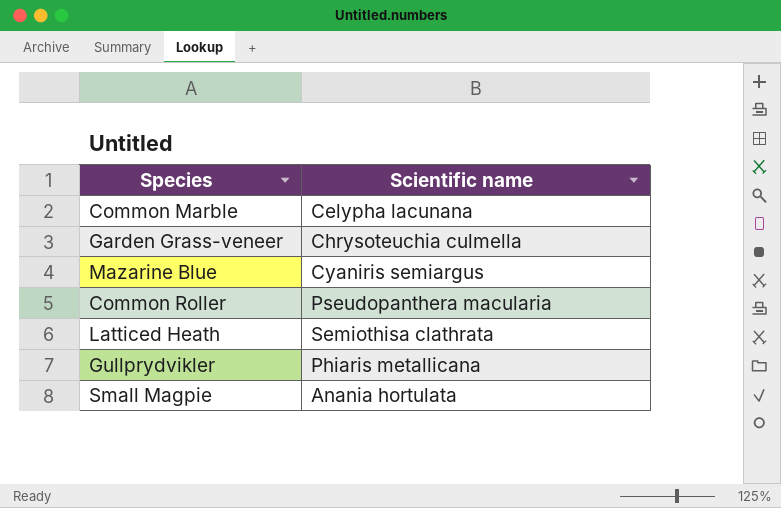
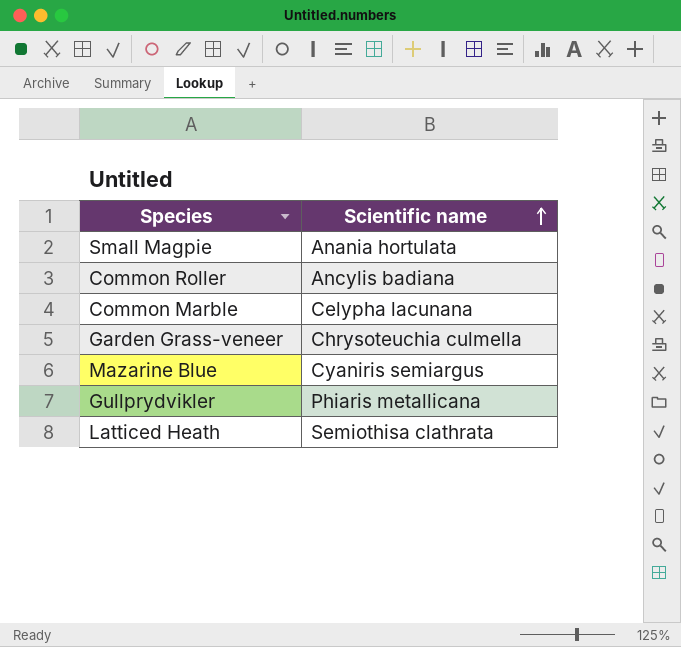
row order: none -> Scientific name ascending
Common Roller | Scientific name: Pseudopanthera macularia -> Ancylis badiana

